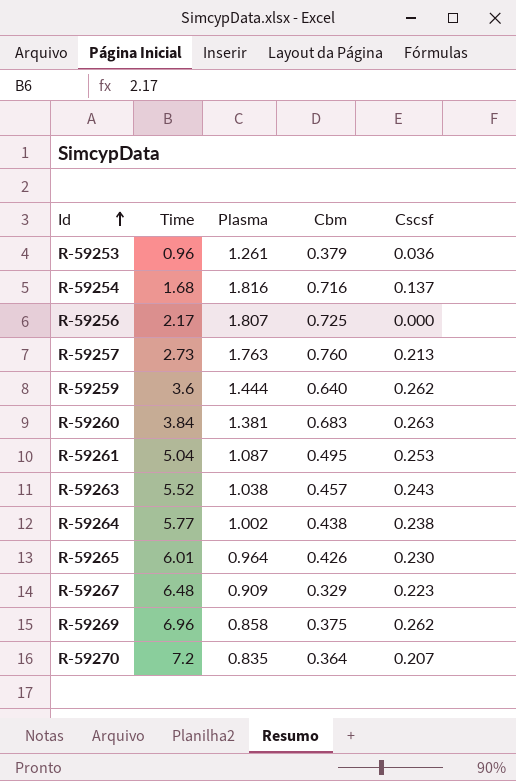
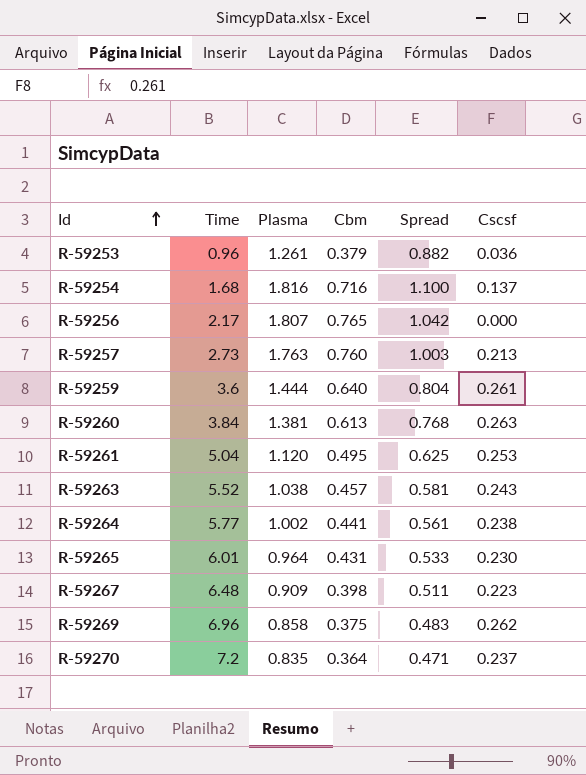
column Spread | formula: none -> [Plasma] - [Cbm]
R-59256 | Cbm: 0.725 -> 0.765
R-59259 | Cscsf: 0.262 -> 0.261
R-59260 | Cbm: 0.683 -> 0.613
R-59261 | Plasma: 1.087 -> 1.120
R-59264 | Cbm: 0.438 -> 0.441
R-59265 | Cbm: 0.426 -> 0.431
R-59267 | Cbm: 0.329 -> 0.398
R-59270 | Cscsf: 0.207 -> 0.237

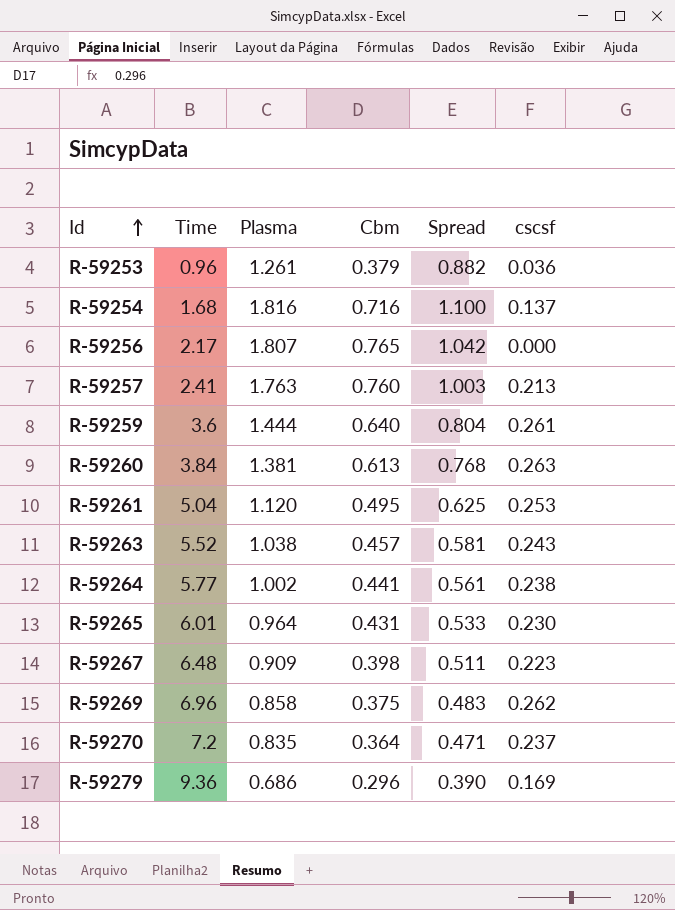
column name: Cscsf -> cscsf
R-59257 | Time: 2.73 -> 2.41
row R-59279: none -> 9.36 | 0.686 | 0.296 | 0.390 | 0.169

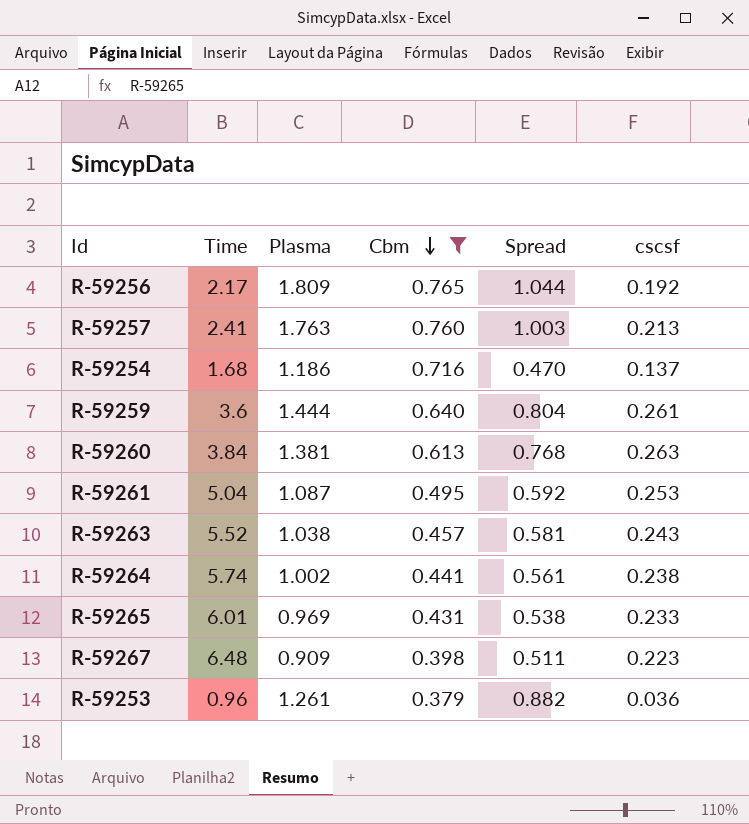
filter: none -> Cbm >= 0.379
row order: Id ascending -> Cbm descending
R-59256 | Plasma: 1.807 -> 1.809
R-59256 | Spread: 1.042 -> 1.044
R-59256 | cscsf: 0.000 -> 0.192
R-59254 | Plasma: 1.816 -> 1.186
R-59254 | Spread: 1.100 -> 0.470
R-59261 | Plasma: 1.120 -> 1.087
R-59261 | Spread: 0.625 -> 0.592
R-59264 | Time: 5.77 -> 5.74
R-59265 | Plasma: 0.964 -> 0.969
R-59265 | Spread: 0.533 -> 0.538
R-59265 | cscsf: 0.230 -> 0.233

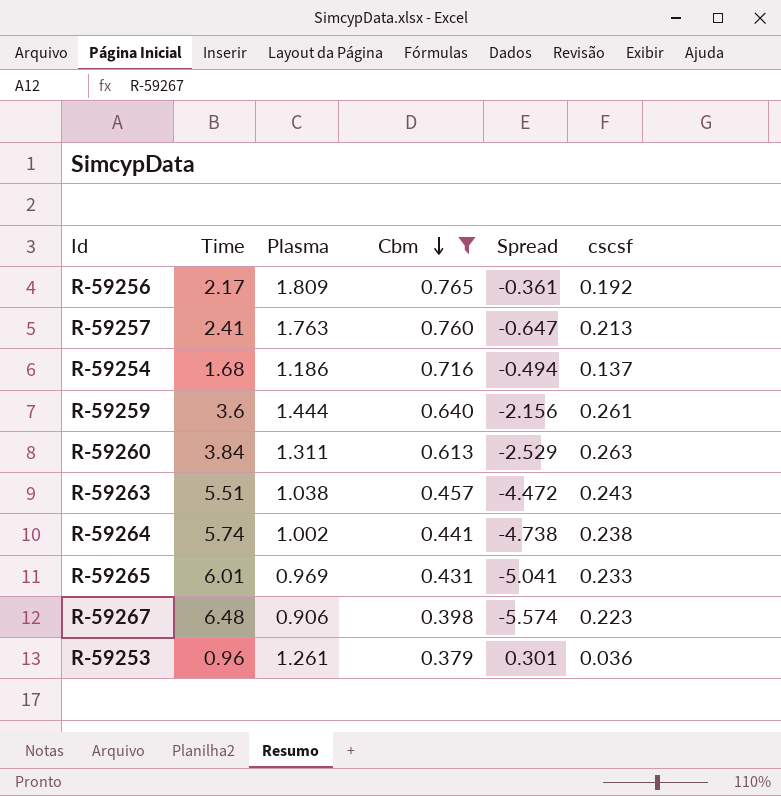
column Spread | formula: [Plasma] - [Cbm] -> [Plasma] - [Time]
row R-59261: 5.04 | 1.087 | 0.495 | 0.592 | 0.253 -> none
R-59260 | Plasma: 1.381 -> 1.311
R-59263 | Time: 5.52 -> 5.51
R-59267 | Plasma: 0.909 -> 0.906

